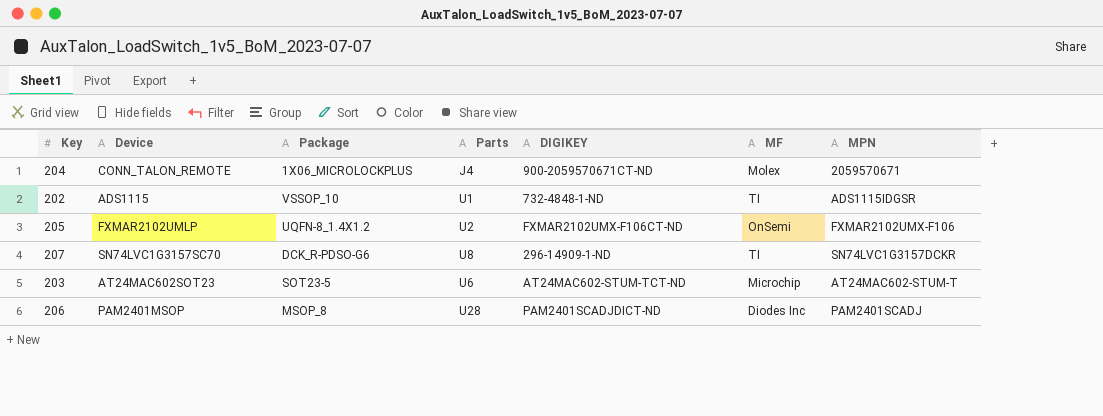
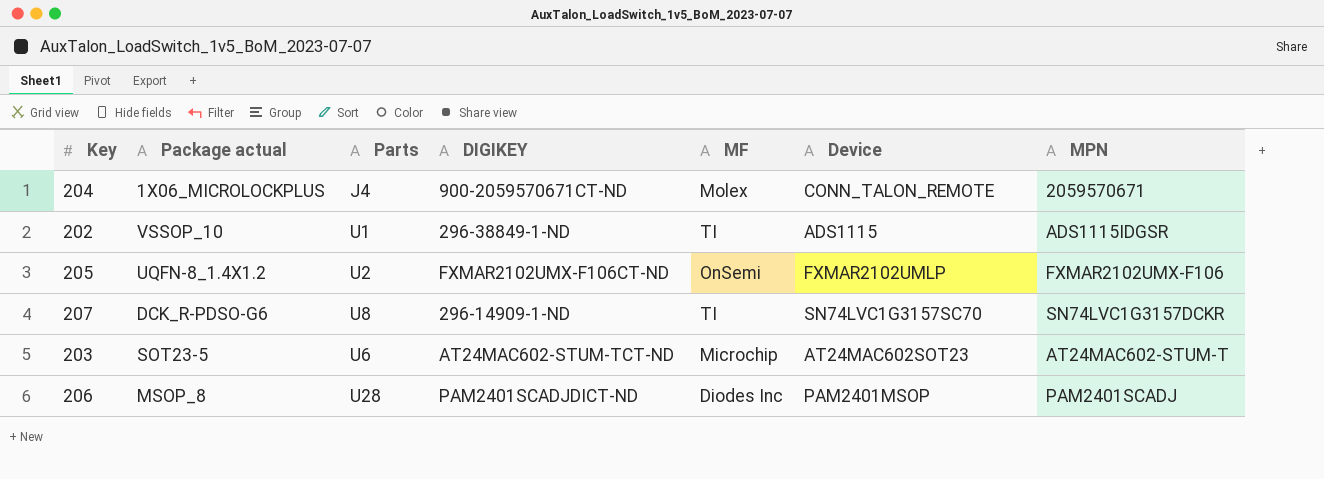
column name: Package -> Package actual
column Device | position: 2 -> 6
202 | DIGIKEY: 732-4848-1-ND -> 296-38849-1-ND

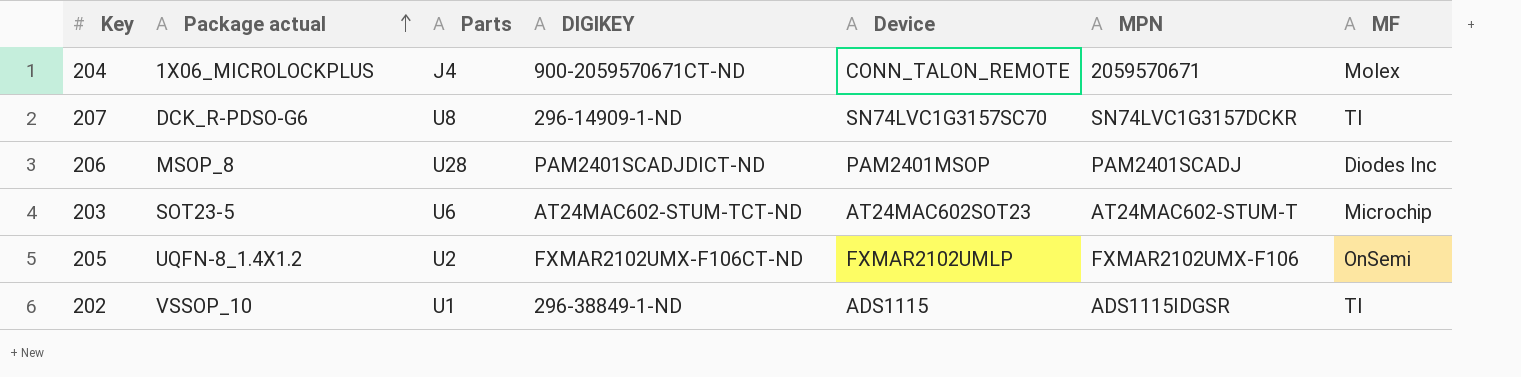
row order: none -> Package actual ascending
column MF | position: 5 -> 7

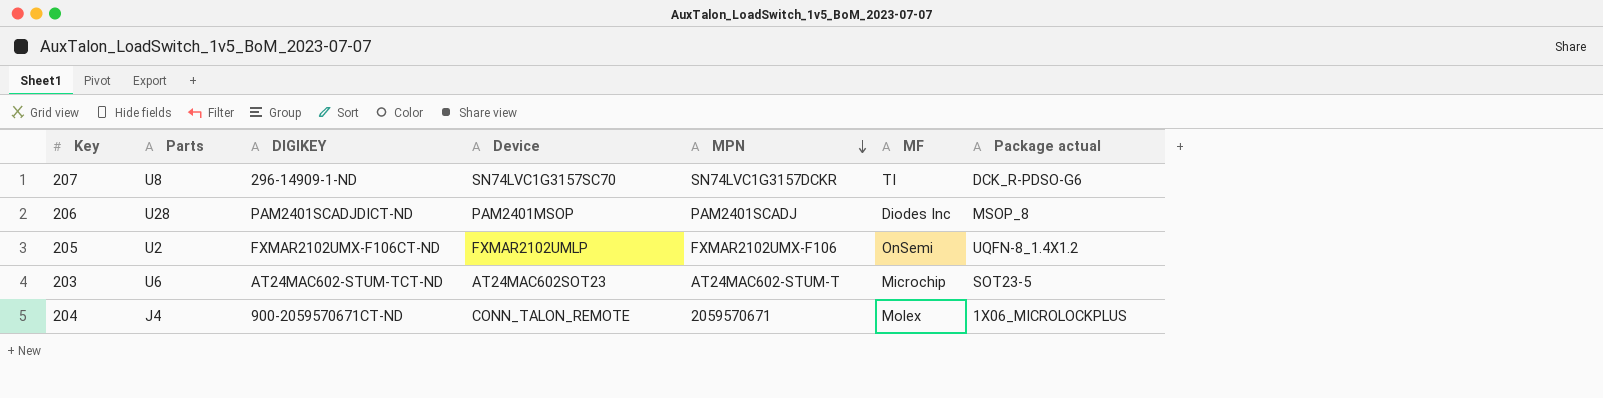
row order: Package actual ascending -> MPN descending
column Package actual | position: 2 -> 7
row 202: VSSOP_10 | U1 | 296-38849-1-ND | ADS1115 | ADS1115IDGSR | TI -> none

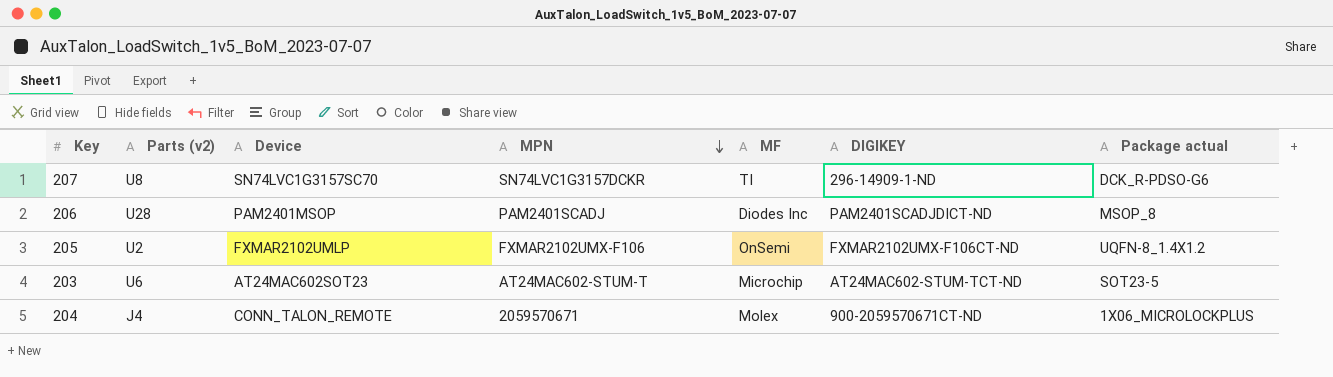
column name: Parts -> Parts (v2)
column DIGIKEY | position: 3 -> 6

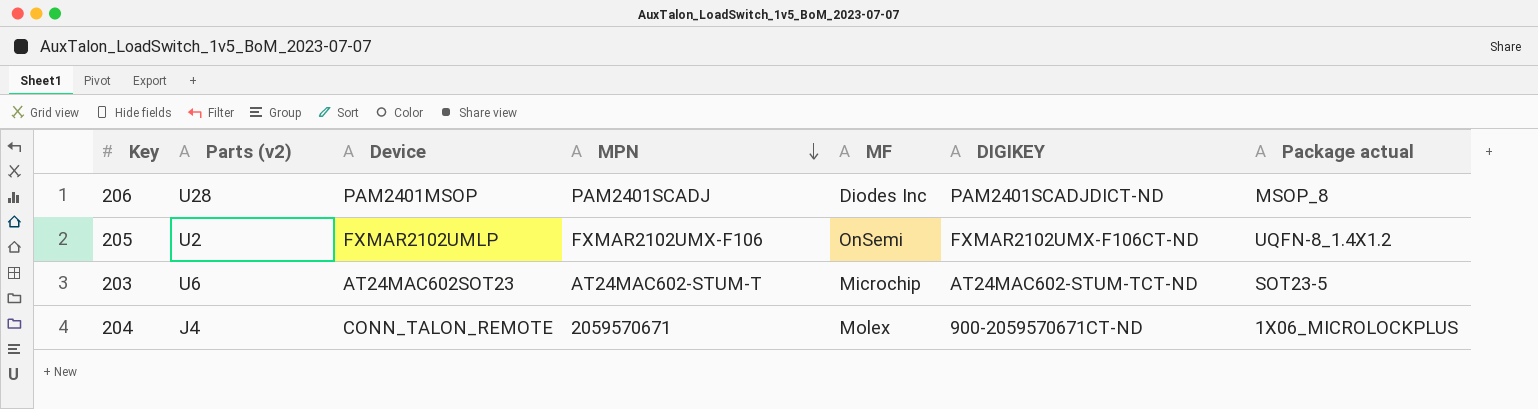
row 207: U8 | SN74LVC1G3157SC70 | SN74LVC1G3157DCKR | TI | 296-14909-1-ND | DCK_R-PDSO-G6 -> none

